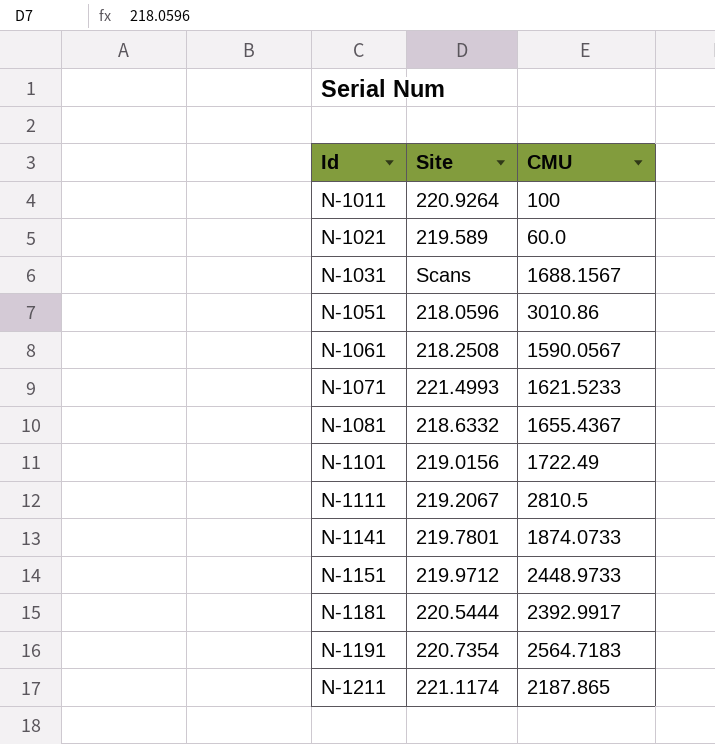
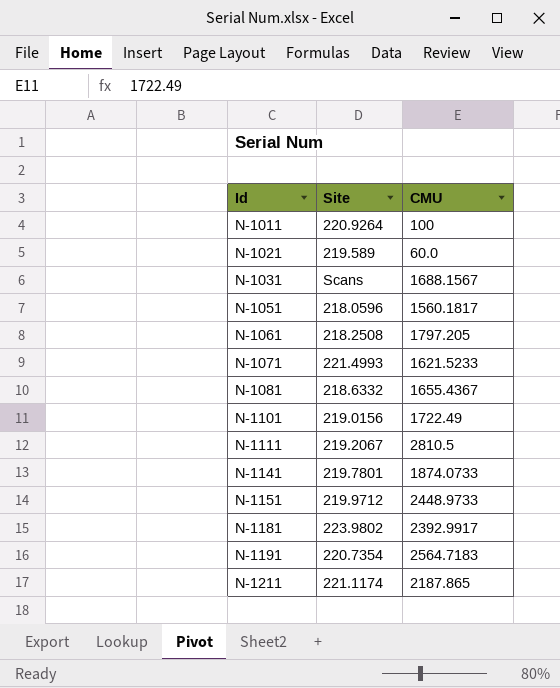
N-1051 | CMU: 3010.86 -> 1560.1817
N-1061 | CMU: 1590.0567 -> 1797.205
N-1181 | Site: 220.5444 -> 223.9802

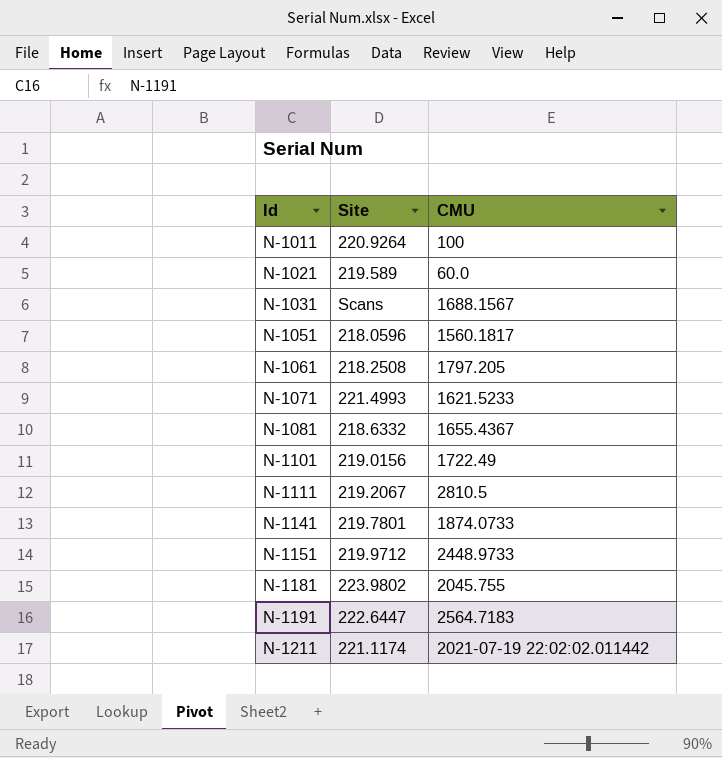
N-1181 | CMU: 2392.9917 -> 2045.755
N-1191 | Site: 220.7354 -> 222.6447
N-1211 | CMU: 2187.865 -> 2021-07-19 22:02:02.011442

